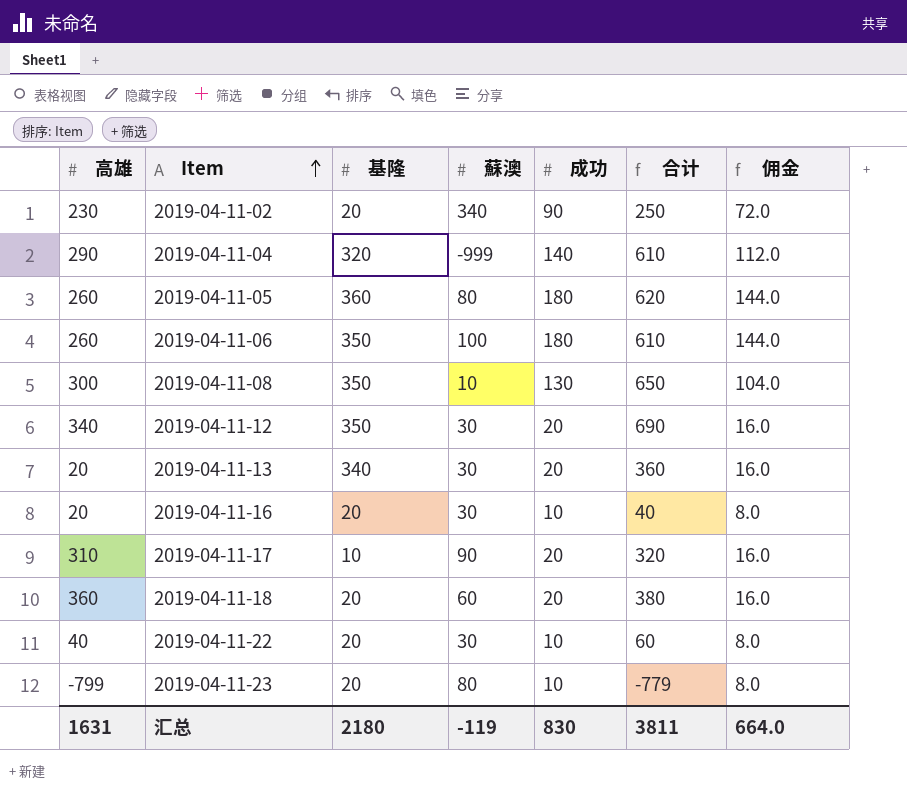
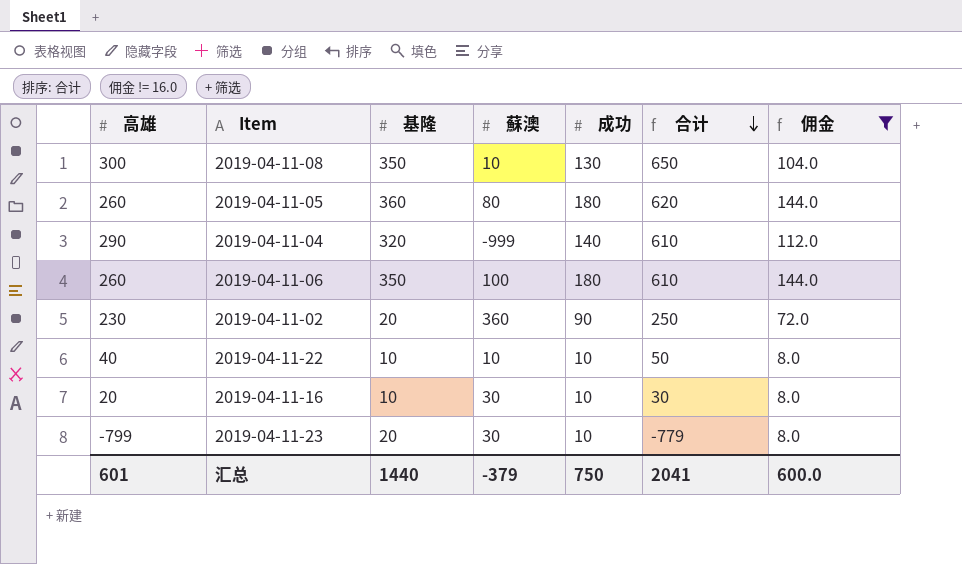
filter: none -> 佣金 != 16.0
row order: Item ascending -> 合计 descending
2019-04-11-02 | 蘇澳: 340 -> 360
2019-04-11-22 | 基隆: 20 -> 10
2019-04-11-22 | 蘇澳: 30 -> 10
2019-04-11-22 | 合计: 60 -> 50
2019-04-11-16 | 基隆: 20 -> 10
2019-04-11-16 | 合计: 40 -> 30
2019-04-11-23 | 蘇澳: 80 -> 30
汇总 | 高雄: 1631 -> 601
汇总 | 基隆: 2180 -> 1440
汇总 | 蘇澳: -119 -> -379
汇总 | 成功: 830 -> 750
汇总 | 合计: 3811 -> 2041
汇总 | 佣金: 664.0 -> 600.0

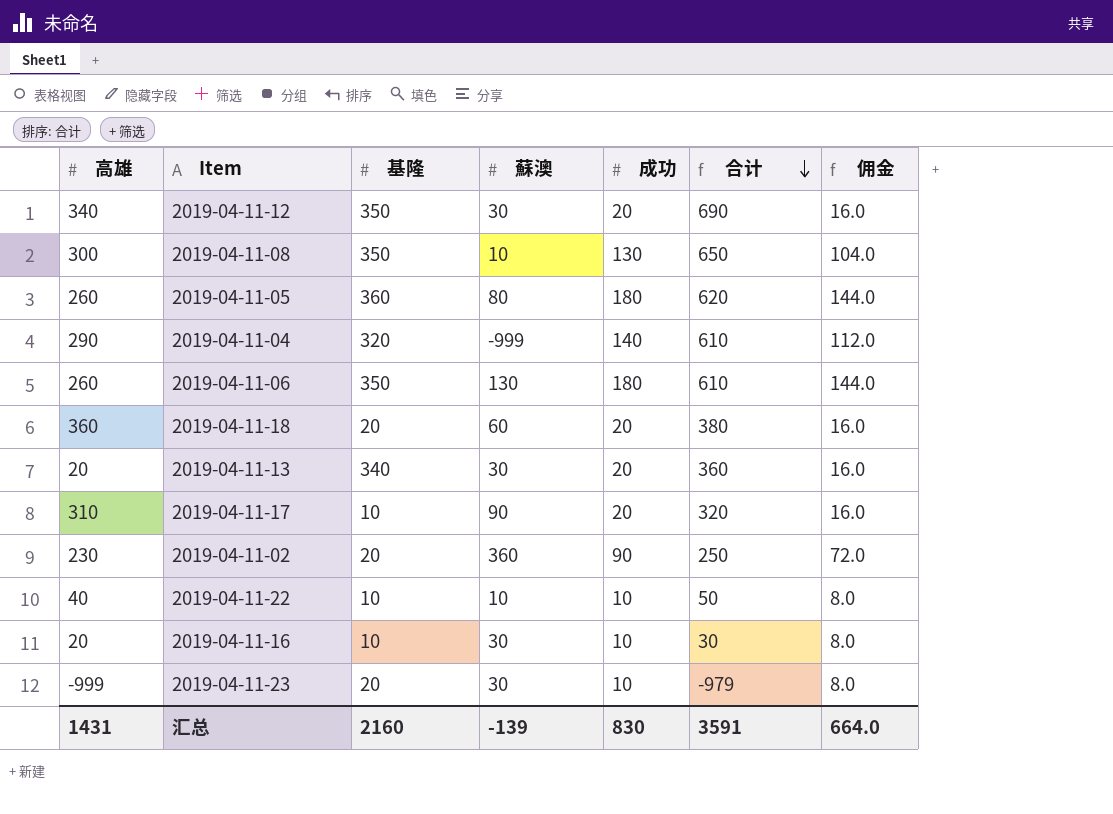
filter: 佣金 != 16.0 -> none
2019-04-11-06 | 蘇澳: 100 -> 130
2019-04-11-23 | 高雄: -799 -> -999
2019-04-11-23 | 合计: -779 -> -979
汇总 | 高雄: 601 -> 1431
汇总 | 基隆: 1440 -> 2160
汇总 | 蘇澳: -379 -> -139
汇总 | 成功: 750 -> 830
汇总 | 合计: 2041 -> 3591
汇总 | 佣金: 600.0 -> 664.0

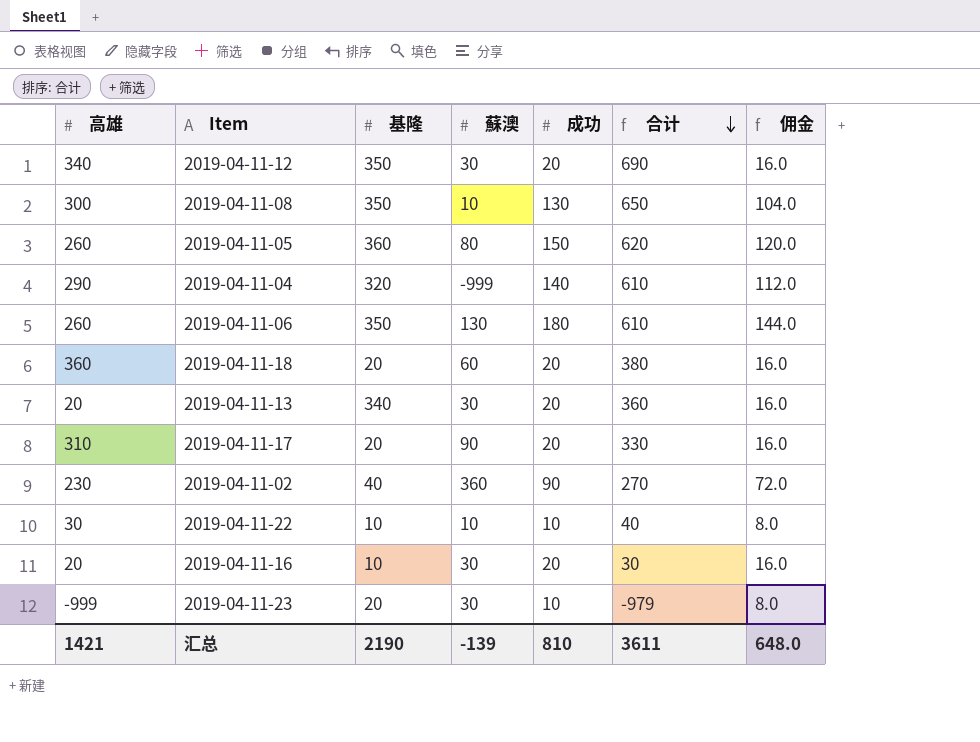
2019-04-11-05 | 成功: 180 -> 150
2019-04-11-05 | 佣金: 144.0 -> 120.0
2019-04-11-17 | 基隆: 10 -> 20
2019-04-11-17 | 合计: 320 -> 330
2019-04-11-02 | 基隆: 20 -> 40
2019-04-11-02 | 合计: 250 -> 270
2019-04-11-22 | 高雄: 40 -> 30
2019-04-11-22 | 合计: 50 -> 40
2019-04-11-16 | 成功: 10 -> 20
2019-04-11-16 | 佣金: 8.0 -> 16.0
汇总 | 高雄: 1431 -> 1421
汇总 | 基隆: 2160 -> 2190
汇总 | 成功: 830 -> 810
汇总 | 合计: 3591 -> 3611
汇总 | 佣金: 664.0 -> 648.0

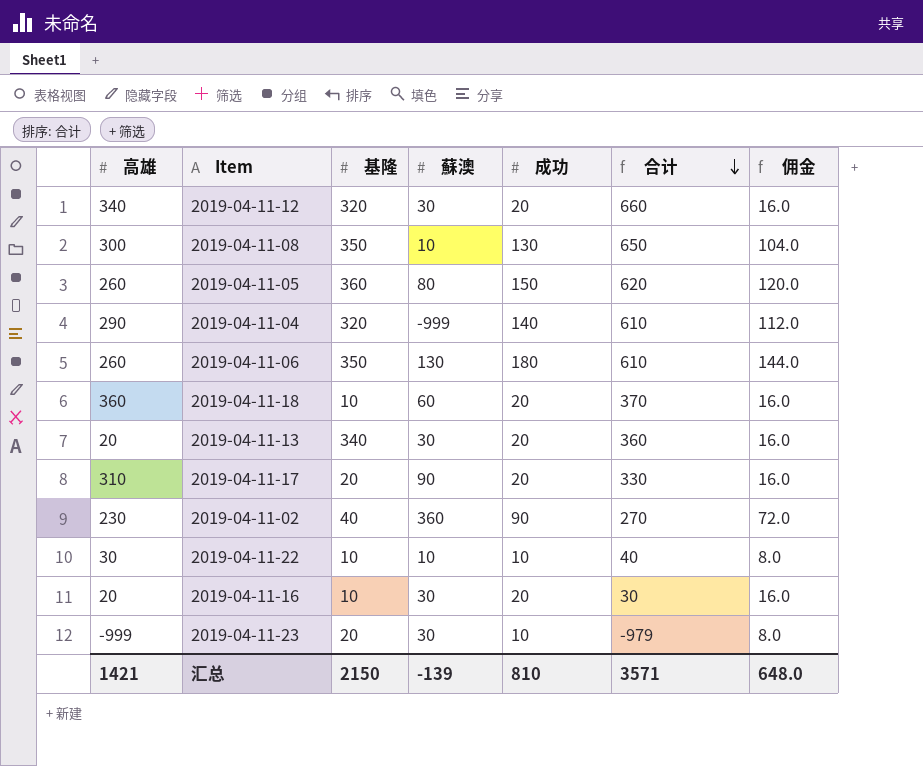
2019-04-11-12 | 基隆: 350 -> 320
2019-04-11-12 | 合计: 690 -> 660
2019-04-11-18 | 基隆: 20 -> 10
2019-04-11-18 | 合计: 380 -> 370
汇总 | 基隆: 2190 -> 2150
汇总 | 合计: 3611 -> 3571

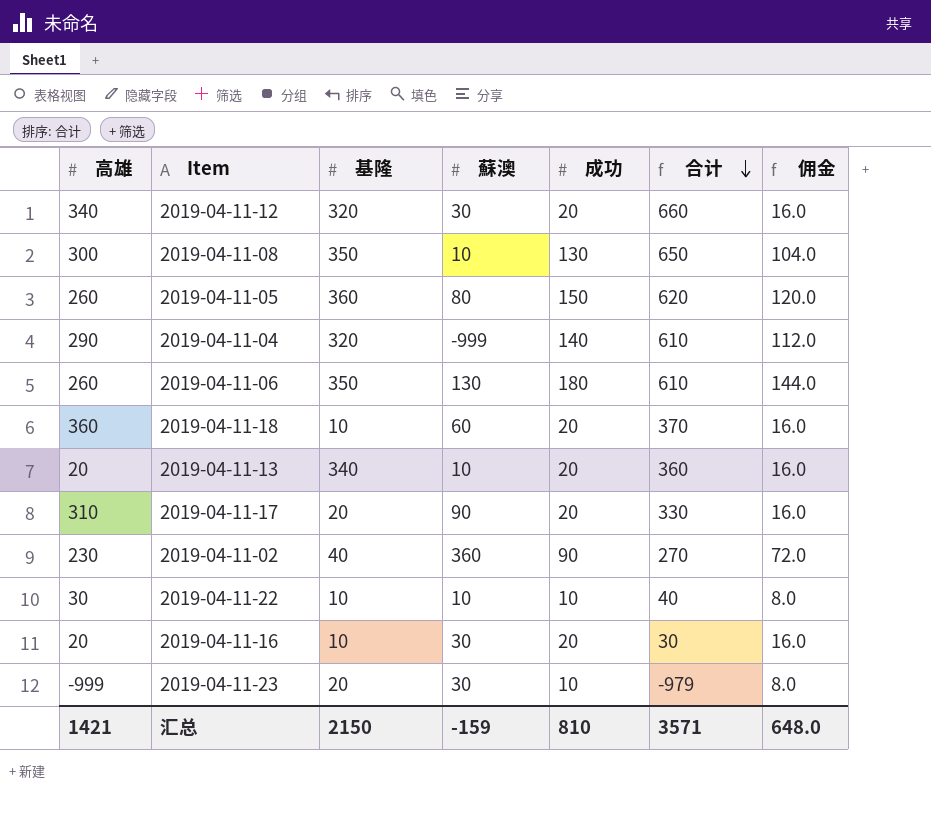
2019-04-11-13 | 蘇澳: 30 -> 10
汇总 | 蘇澳: -139 -> -159

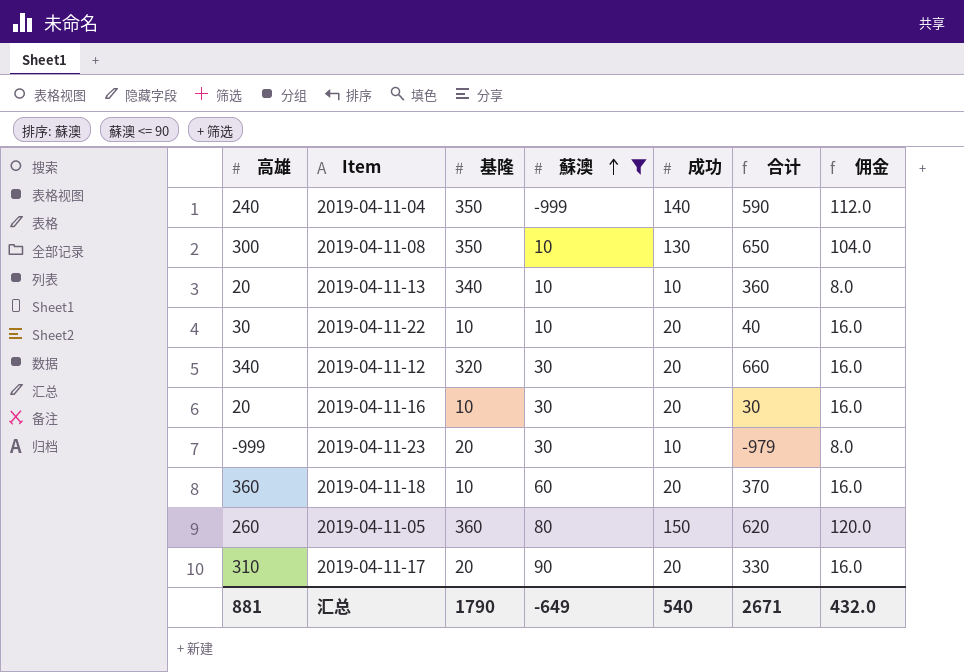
filter: none -> 蘇澳 <= 90
row order: 合计 descending -> 蘇澳 ascending
2019-04-11-04 | 高雄: 290 -> 240
2019-04-11-04 | 基隆: 320 -> 350
2019-04-11-04 | 合计: 610 -> 590
2019-04-11-13 | 成功: 20 -> 10
2019-04-11-13 | 佣金: 16.0 -> 8.0
2019-04-11-22 | 成功: 10 -> 20
2019-04-11-22 | 佣金: 8.0 -> 16.0
汇总 | 高雄: 1421 -> 881
汇总 | 基隆: 2150 -> 1790
汇总 | 蘇澳: -159 -> -649
汇总 | 成功: 810 -> 540
汇总 | 合计: 3571 -> 2671
汇总 | 佣金: 648.0 -> 432.0

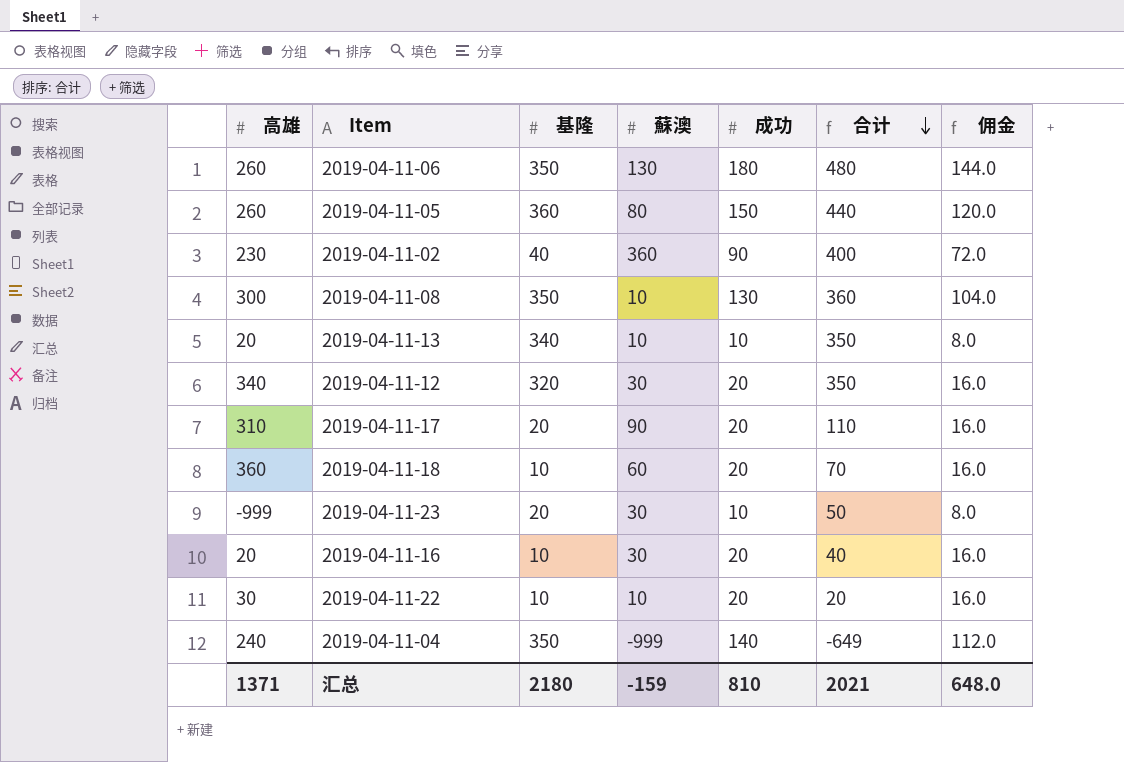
filter: 蘇澳 <= 90 -> none
row order: 蘇澳 ascending -> 合计 descending
column 合计 | formula: [高雄] + [基隆] -> [基隆] + [蘇澳]
汇总 | 高雄: 881 -> 1371
汇总 | 基隆: 1790 -> 2180
汇总 | 蘇澳: -649 -> -159
汇总 | 成功: 540 -> 810
汇总 | 合计: 2671 -> 2021
汇总 | 佣金: 432.0 -> 648.0

